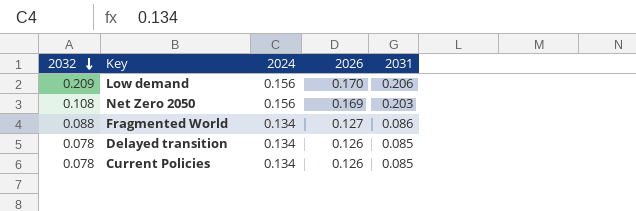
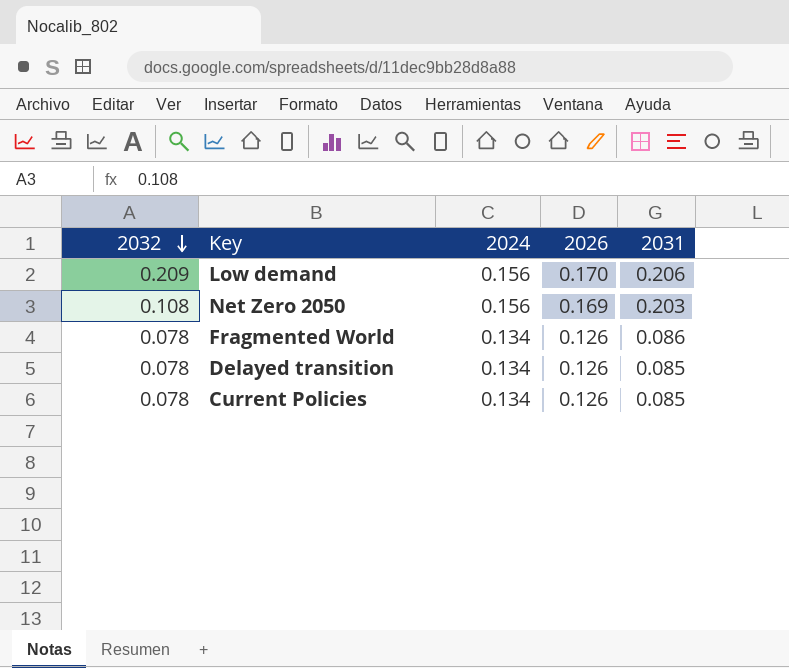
Fragmented World | 2032: 0.088 -> 0.078
Fragmented World | 2026: 0.127 -> 0.126

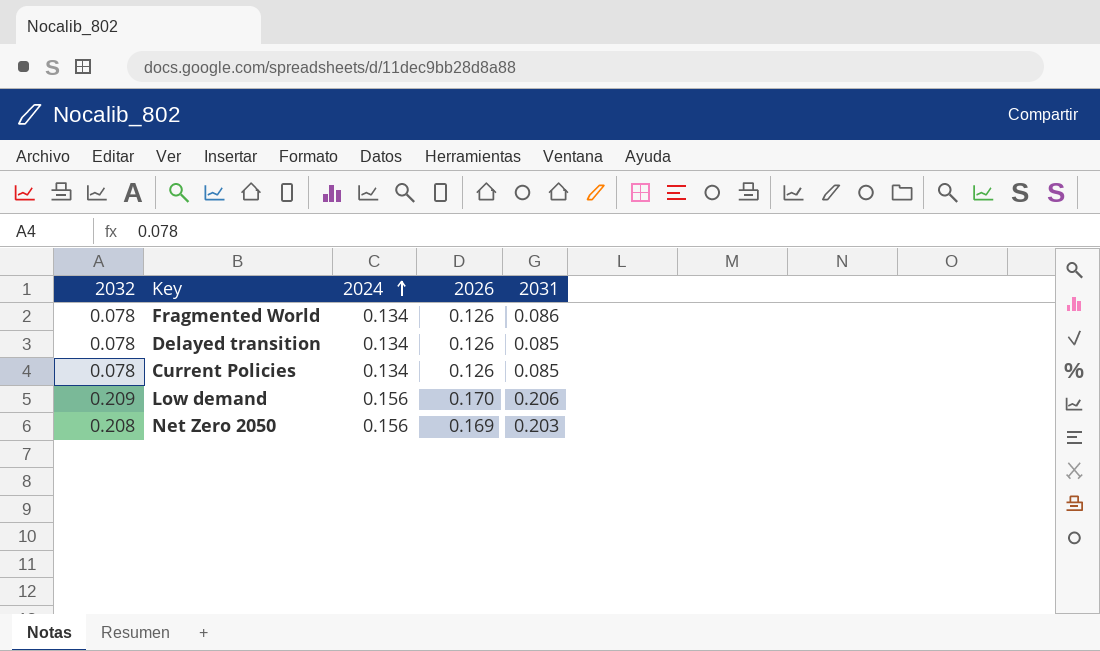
row order: 2032 descending -> 2024 ascending
Net Zero 2050 | 2032: 0.108 -> 0.208

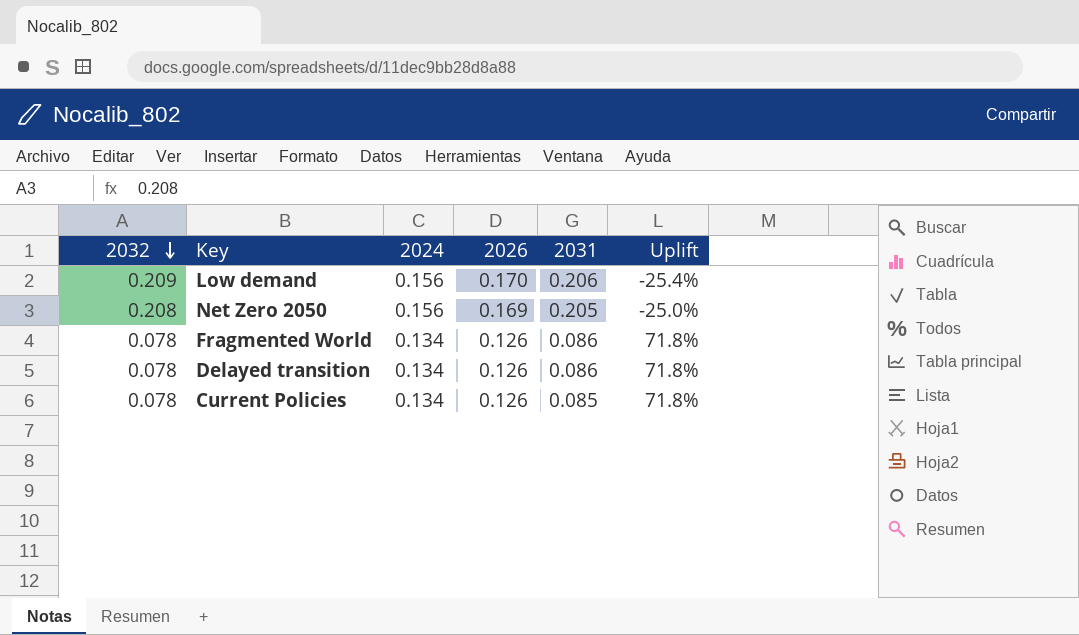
row order: 2024 ascending -> 2032 descending
column Uplift | formula: none -> ([2024] - [2032]) / [2032]
Net Zero 2050 | 2031: 0.203 -> 0.205
Delayed transition | 2031: 0.085 -> 0.086

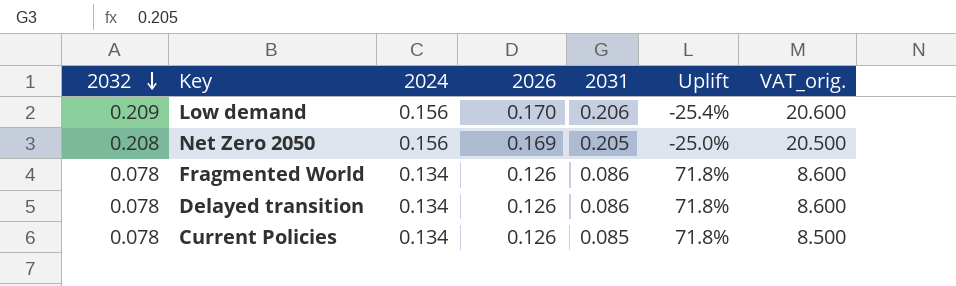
column VAT_orig. | formula: none -> [2031] * 100

